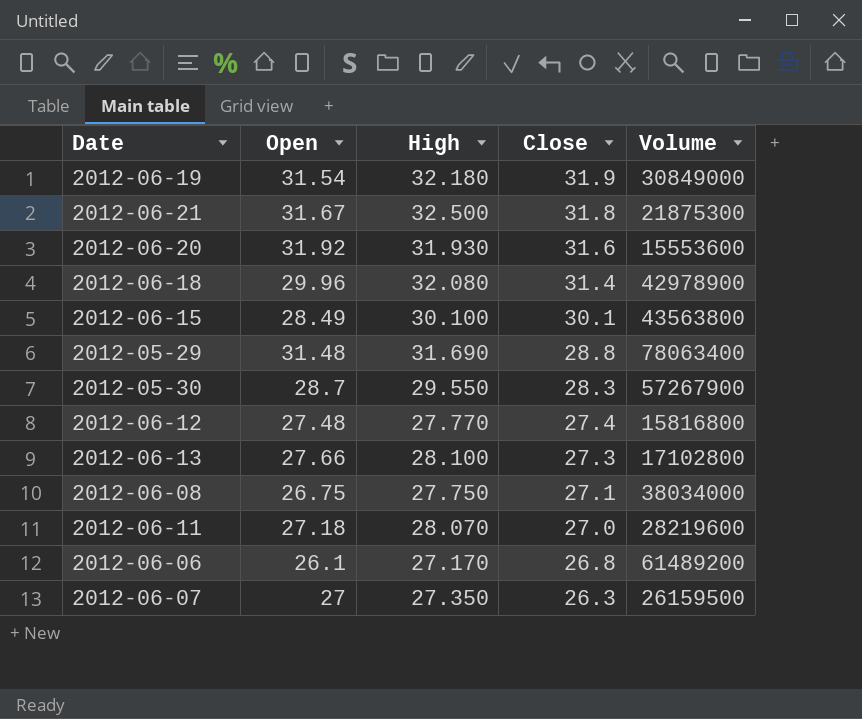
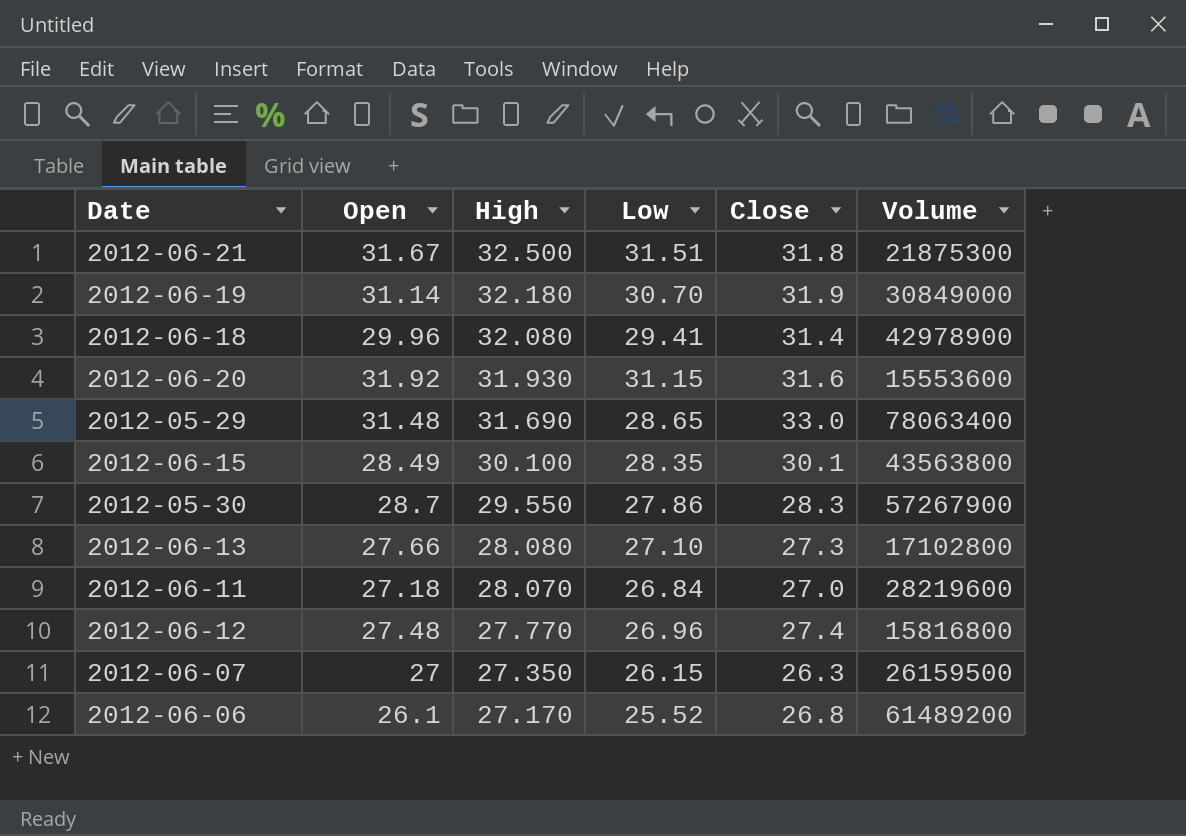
row order: Close descending -> High descending
column Low | position: none -> 4
row 2012-06-08: 26.75 | 27.750 | 27.1 | 38034000 -> none
2012-06-19 | Open: 31.54 -> 31.14
2012-05-29 | Close: 28.8 -> 33.0
2012-06-13 | High: 28.100 -> 28.080

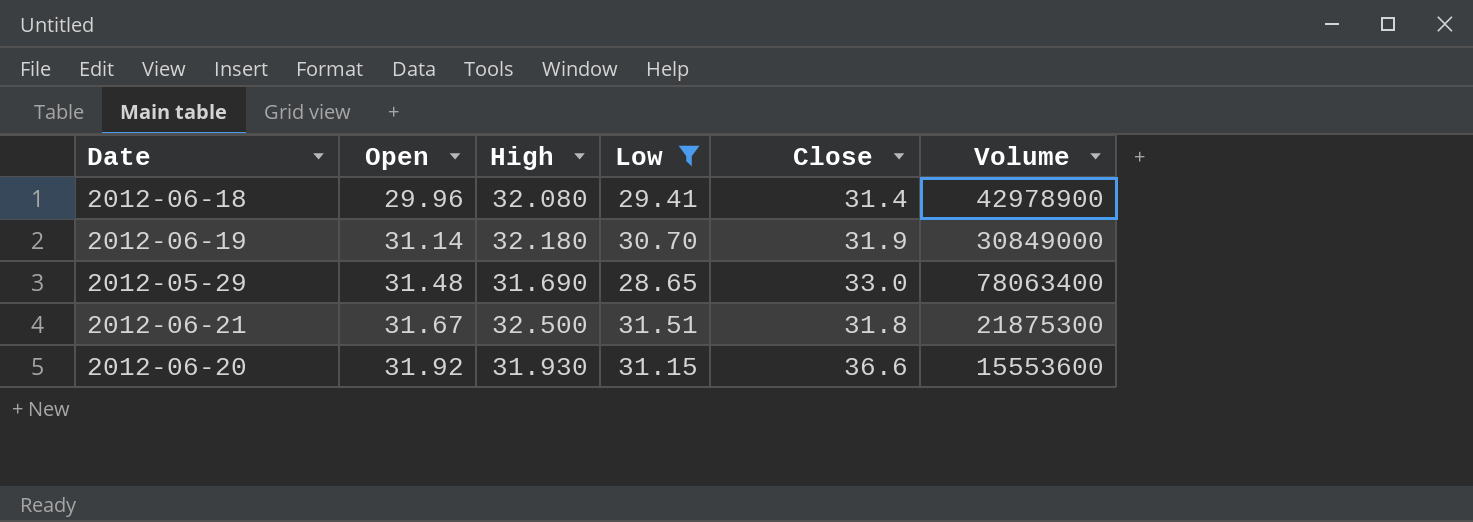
filter: none -> Low >= 28.65
row order: High descending -> Open ascending
2012-06-20 | Close: 31.6 -> 36.6

